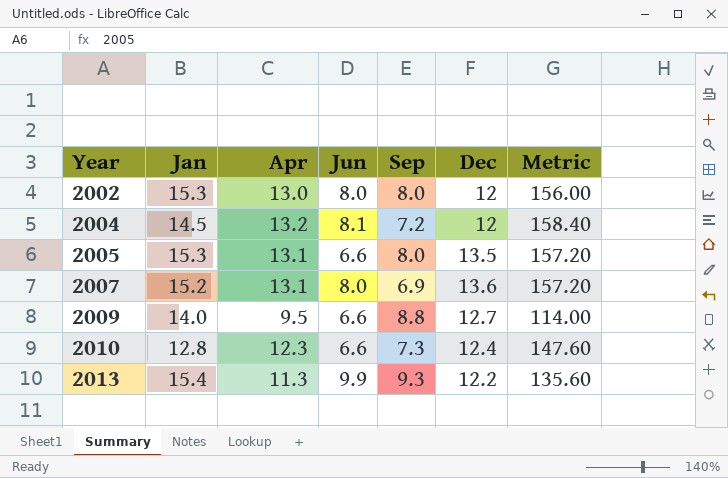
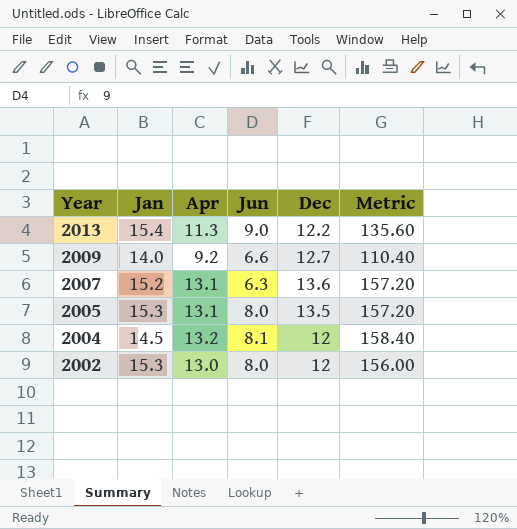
row order: Year ascending -> Year descending
column Sep | position: 5 -> none
row 2010: 12.8 | 12.3 | 6.6 | 7.3 | 12.4 | 147.60 -> none
2013 | Jun: 9.9 -> 9.0
2009 | Apr: 9.5 -> 9.2
2009 | Metric: 114.00 -> 110.40
2007 | Jun: 8.0 -> 6.3
2005 | Jun: 6.6 -> 8.0

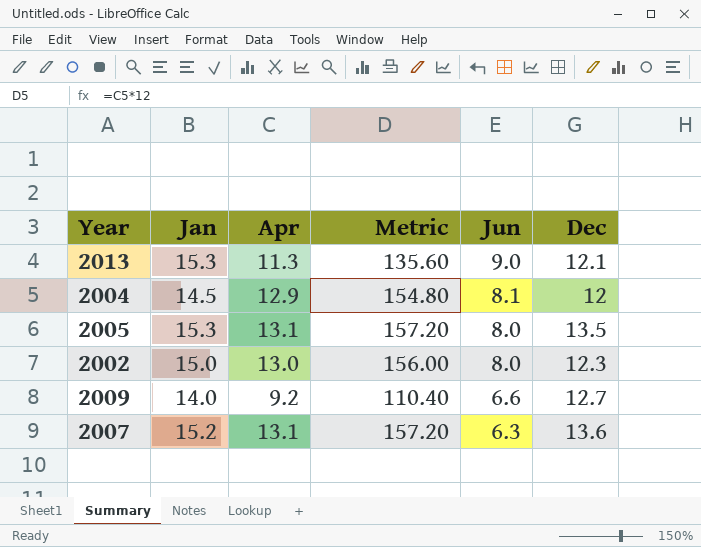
row order: Year descending -> Jun descending
column Metric | position: 6 -> 4
2013 | Jan: 15.4 -> 15.3
2013 | Dec: 12.2 -> 12.1
2004 | Apr: 13.2 -> 12.9
2004 | Metric: 158.40 -> 154.80
2002 | Jan: 15.3 -> 15.0
2002 | Dec: 12 -> 12.3

